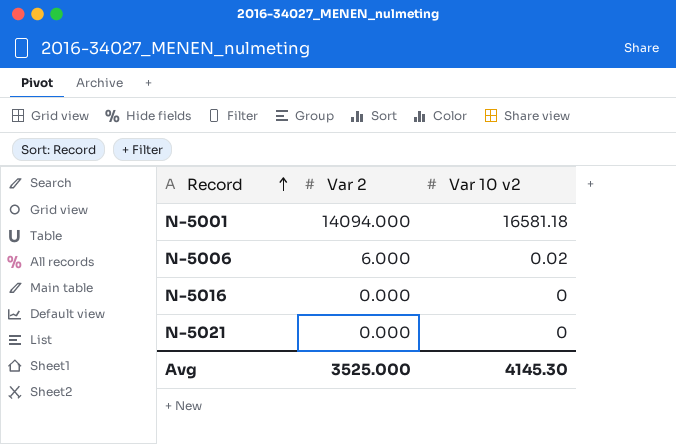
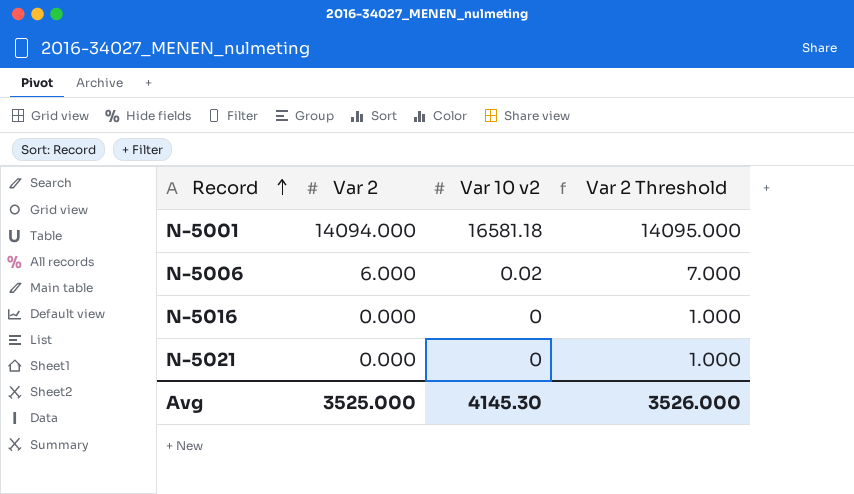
column Var 2 Threshold | formula: none -> [Var 2] + 1

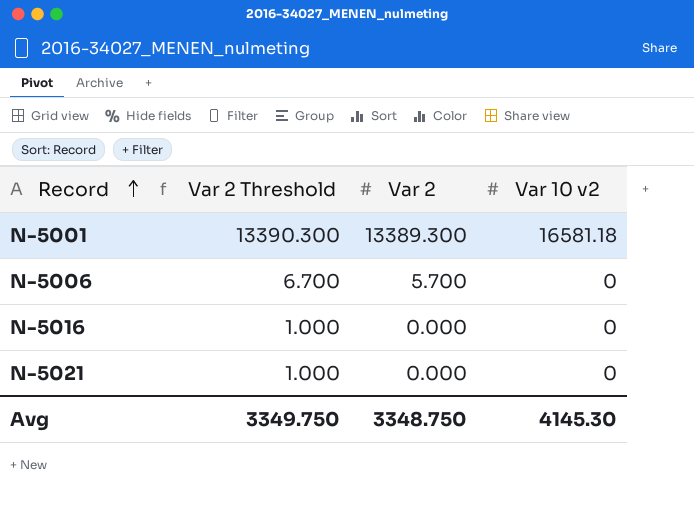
column Var 2 Threshold | position: 4 -> 2
N-5001 | Var 2 Threshold: 14095.000 -> 13390.300
N-5001 | Var 2: 14094.000 -> 13389.300
N-5006 | Var 2 Threshold: 7.000 -> 6.700
N-5006 | Var 2: 6.000 -> 5.700
N-5006 | Var 10 v2: 0.02 -> 0
Avg | Var 2 Threshold: 3526.000 -> 3349.750
Avg | Var 2: 3525.000 -> 3348.750

